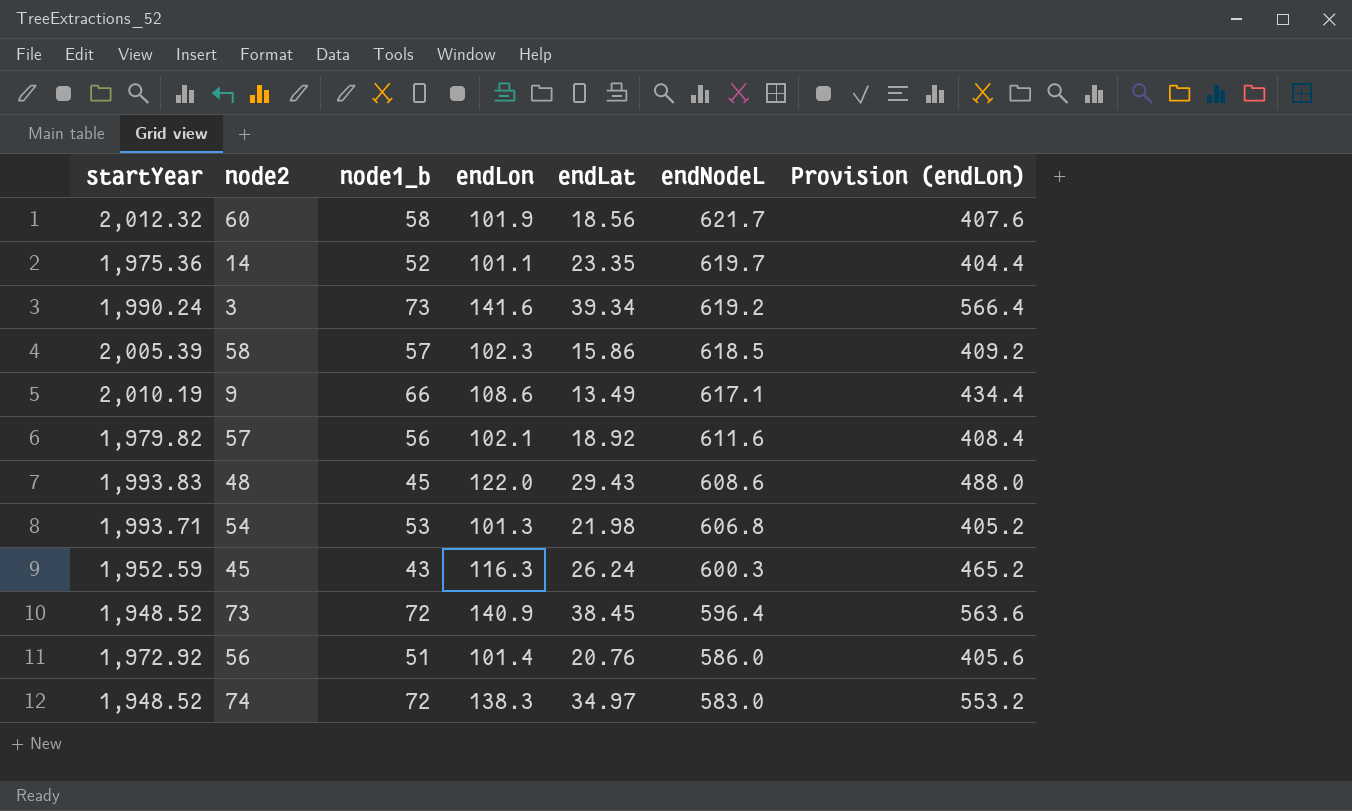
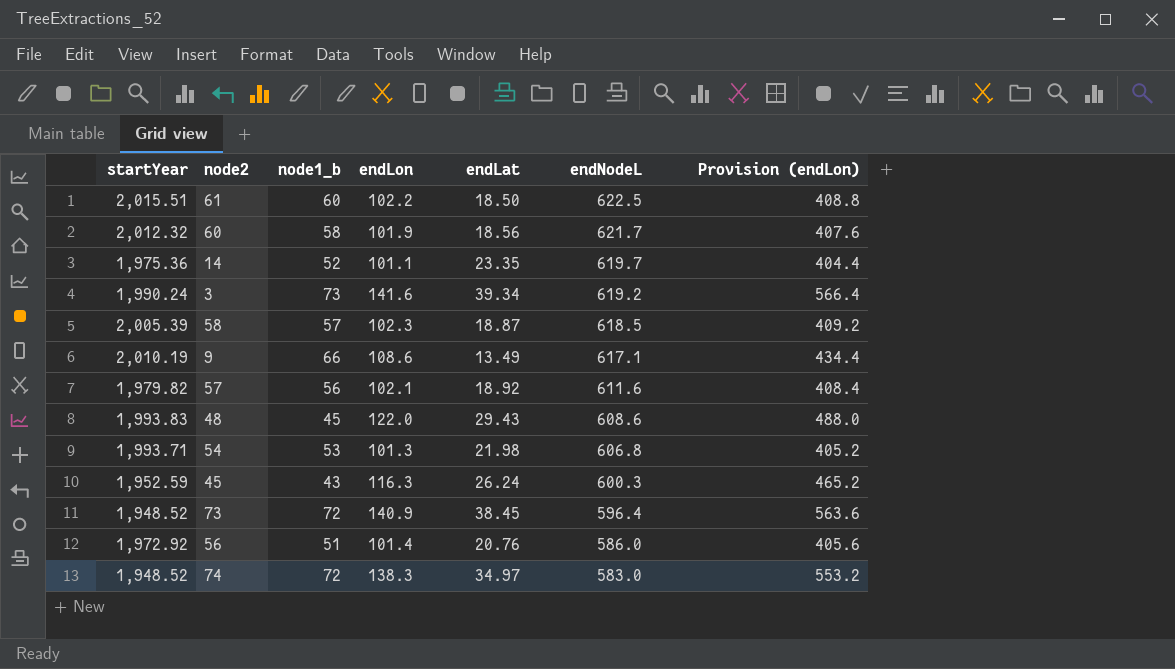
row 61: none -> 2,015.51 | 60 | 102.2 | 18.50 | 622.5 | 408.8
58 | endLat: 15.86 -> 18.87

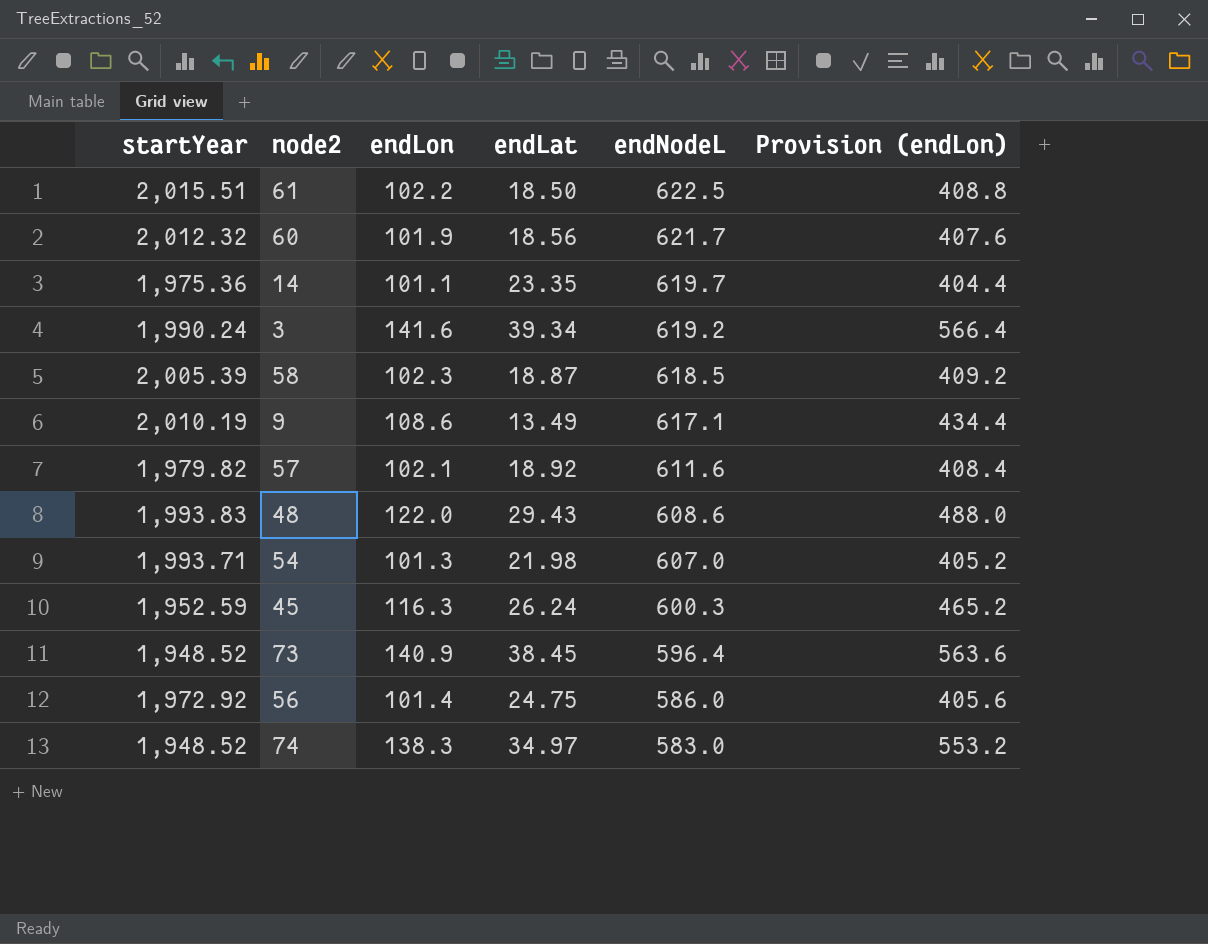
column node1_b | position: 3 -> none
54 | endNodeL: 606.8 -> 607.0
56 | endLat: 20.76 -> 24.75

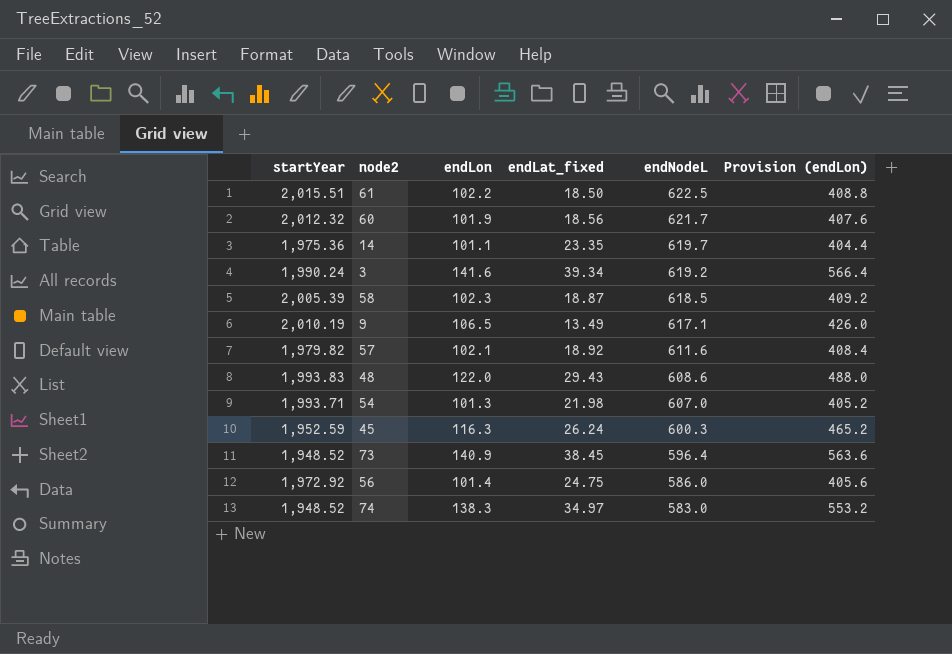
column name: endLat -> endLat_fixed
9 | endLon: 108.6 -> 106.5
9 | Provision (endLon): 434.4 -> 426.0

